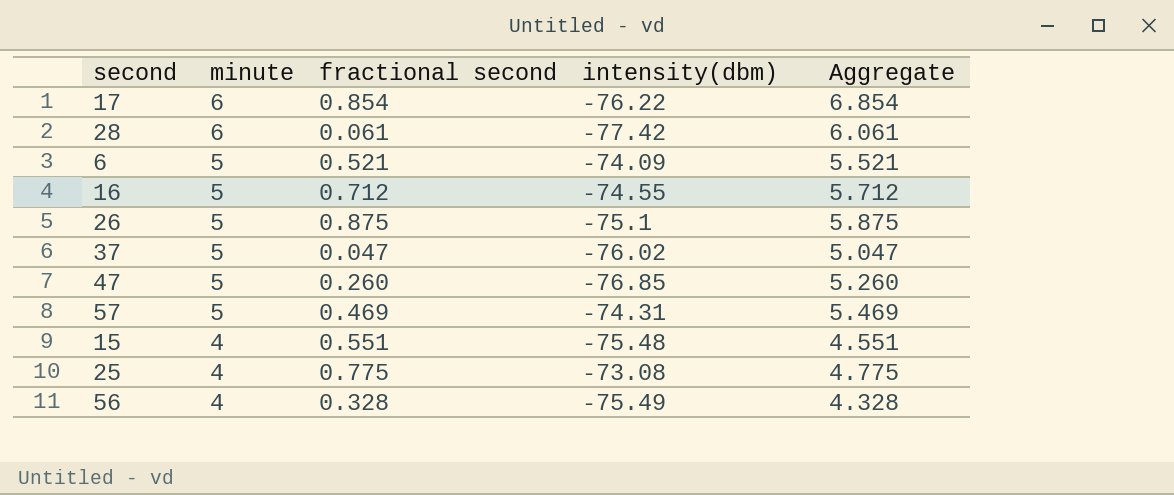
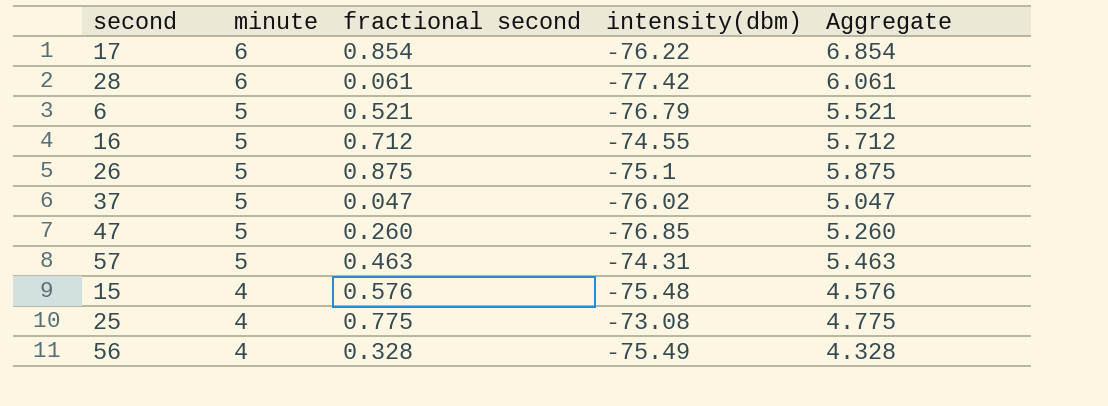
6 | intensity(dbm): -74.09 -> -76.79
57 | fractional second: 0.469 -> 0.463
57 | Aggregate: 5.469 -> 5.463
15 | fractional second: 0.551 -> 0.576
15 | Aggregate: 4.551 -> 4.576

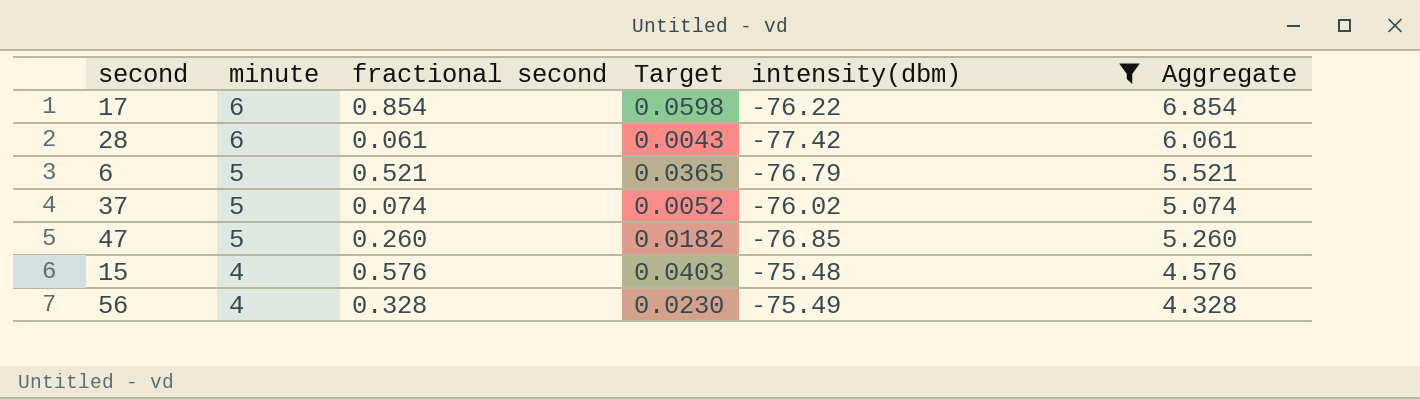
filter: none -> intensity(dbm) <= -75.48
column Target | formula: none -> [fractional second] * 0.07
37 | fractional second: 0.047 -> 0.074
37 | Aggregate: 5.047 -> 5.074

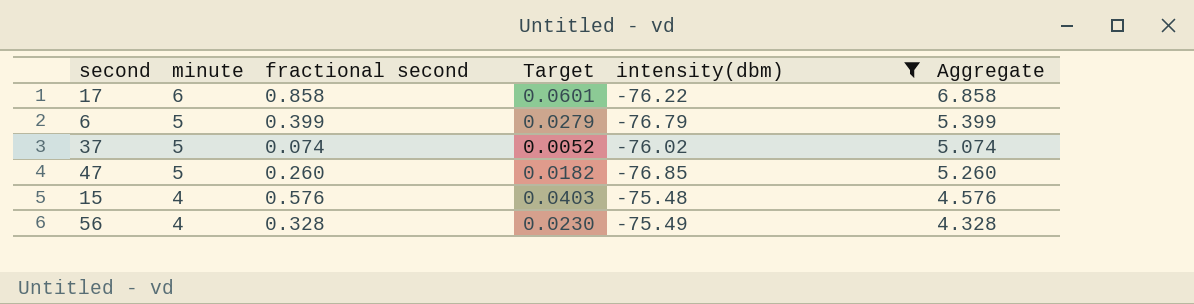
row 28: 6 | 0.061 | 0.0043 | -77.42 | 6.061 -> none
17 | fractional second: 0.854 -> 0.858
17 | Target: 0.0598 -> 0.0601
17 | Aggregate: 6.854 -> 6.858
6 | fractional second: 0.521 -> 0.399
6 | Target: 0.0365 -> 0.0279
6 | Aggregate: 5.521 -> 5.399

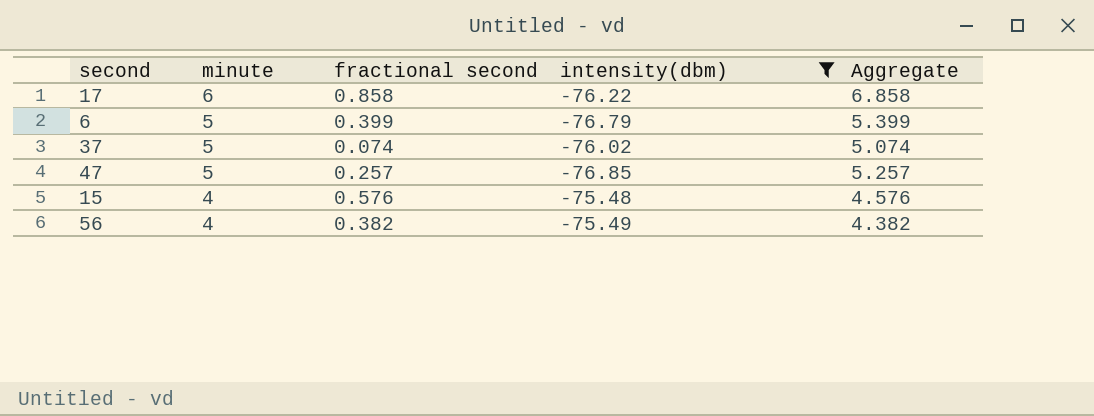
column Target | formula: [fractional second] * 0.07 -> none
47 | fractional second: 0.260 -> 0.257
47 | Aggregate: 5.260 -> 5.257
56 | fractional second: 0.328 -> 0.382
56 | Aggregate: 4.328 -> 4.382

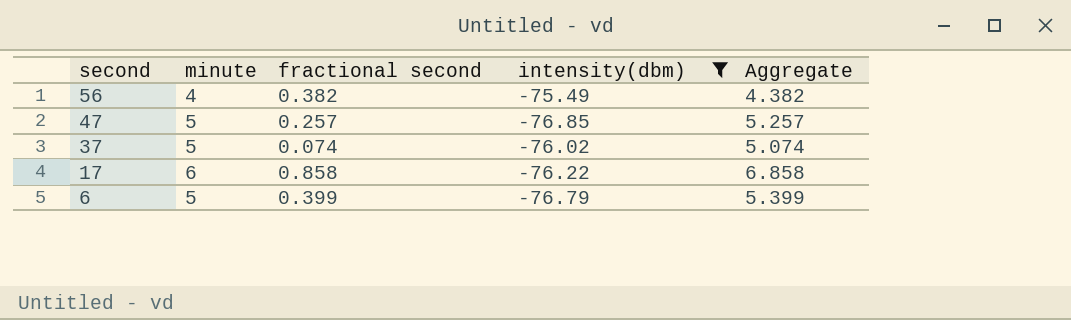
row order: minute descending -> second descending
row 15: 4 | 0.576 | -75.48 | 4.576 -> none

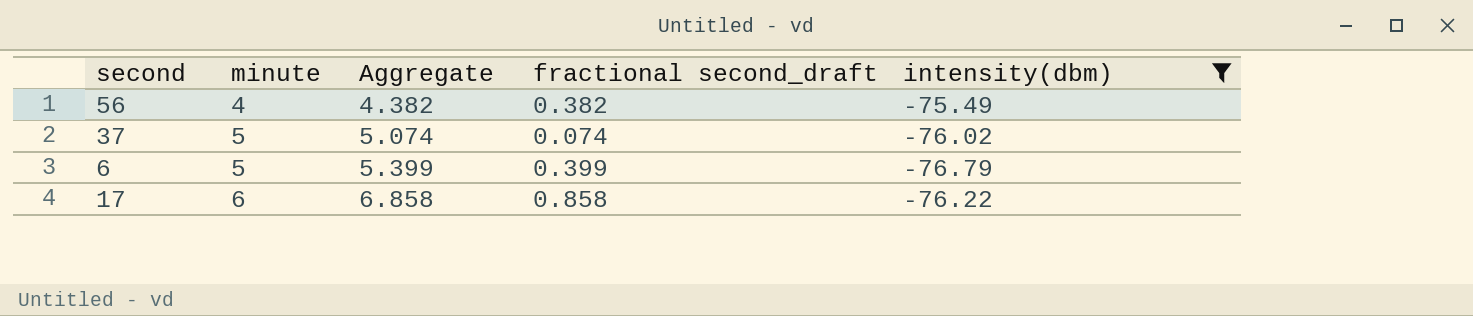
row order: second descending -> minute ascending
column Aggregate | position: 5 -> 3
column name: fractional second -> fractional second_draft
row 47: 5 | 0.257 | -76.85 | 5.257 -> none

